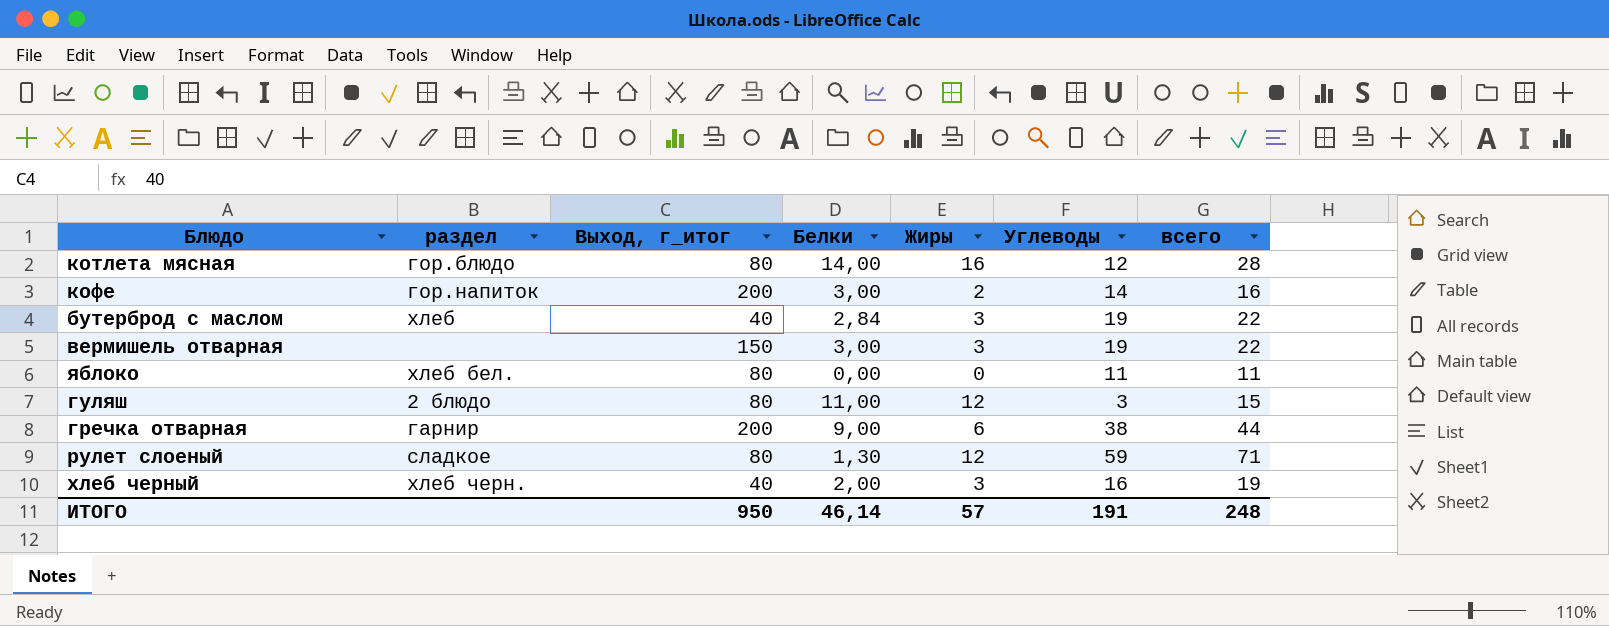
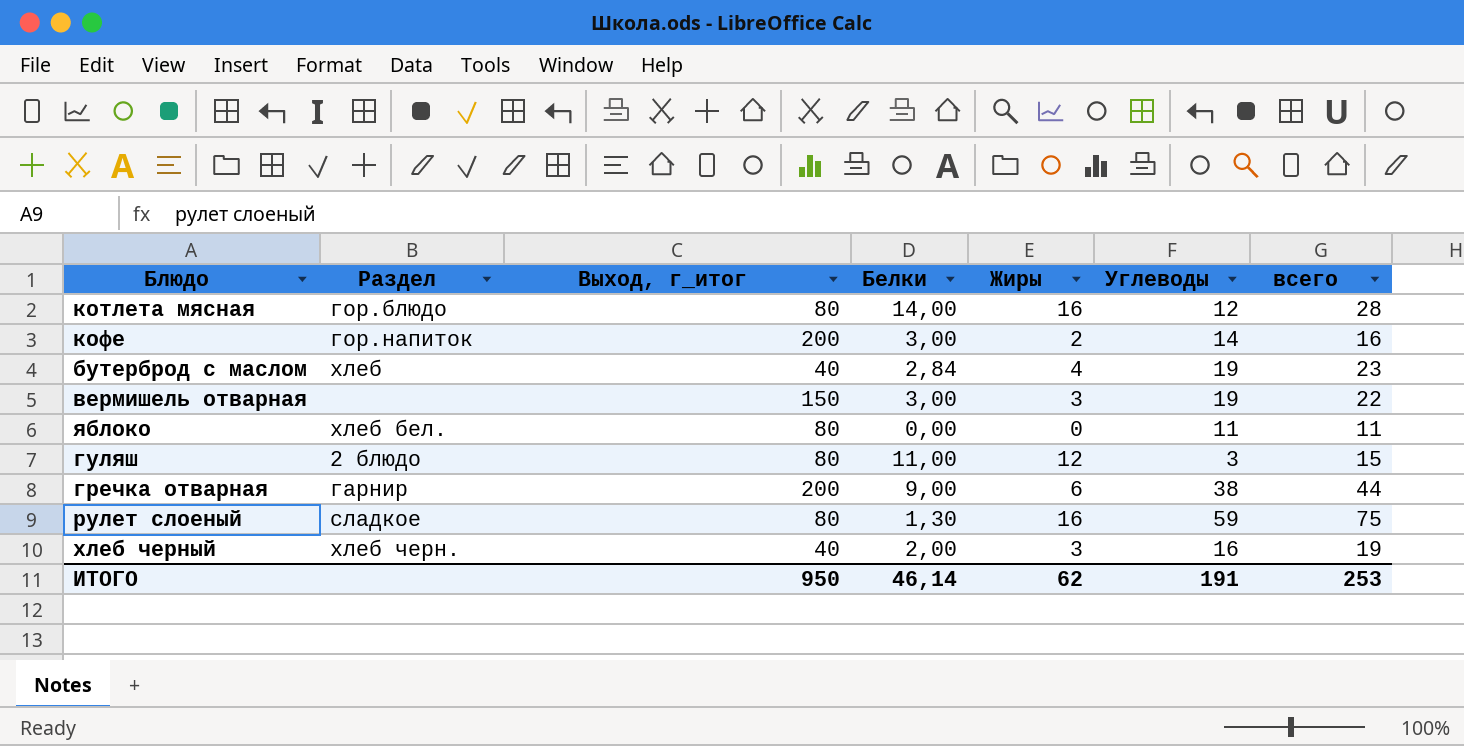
column name: раздел -> Раздел
бутерброд с маслом | Жиры: 3 -> 4
бутерброд с маслом | всего: 22 -> 23
рулет слоеный | Жиры: 12 -> 16
рулет слоеный | всего: 71 -> 75
ИТОГО | Жиры: 57 -> 62
ИТОГО | всего: 248 -> 253

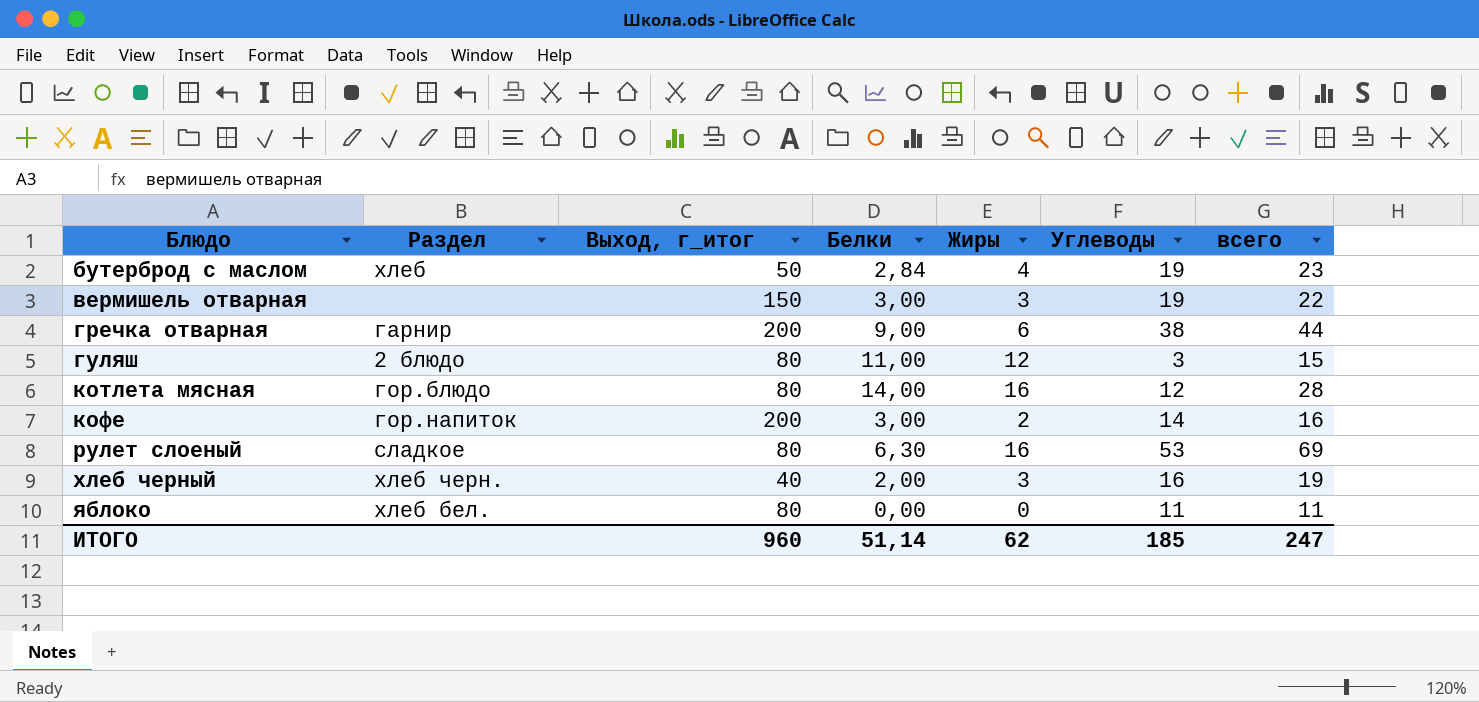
row order: none -> Блюдо ascending
бутерброд с маслом | Выход, г_итог: 40 -> 50
рулет слоеный | Белки: 1,30 -> 6,30
рулет слоеный | Углеводы: 59 -> 53
рулет слоеный | всего: 75 -> 69
ИТОГО | Выход, г_итог: 950 -> 960
ИТОГО | Белки: 46,14 -> 51,14
ИТОГО | Углеводы: 191 -> 185
ИТОГО | всего: 253 -> 247

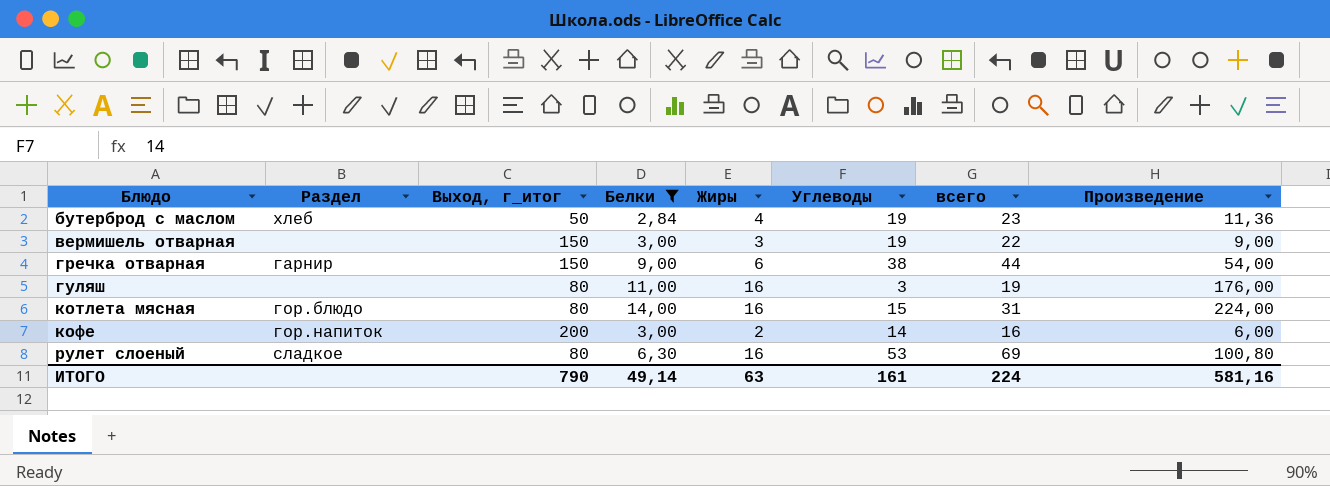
filter: none -> Белки >= 2,84
column Произведение | formula: none -> [Белки] * [Жиры]
гречка отварная | Выход, г_итог: 200 -> 150
гуляш | Раздел: 2 блюдо -> none
гуляш | Жиры: 12 -> 16
гуляш | всего: 15 -> 19
котлета мясная | Углеводы: 12 -> 15
котлета мясная | всего: 28 -> 31
ИТОГО | Выход, г_итог: 960 -> 790
ИТОГО | Белки: 51,14 -> 49,14
ИТОГО | Жиры: 62 -> 63
ИТОГО | Углеводы: 185 -> 161
ИТОГО | всего: 247 -> 224

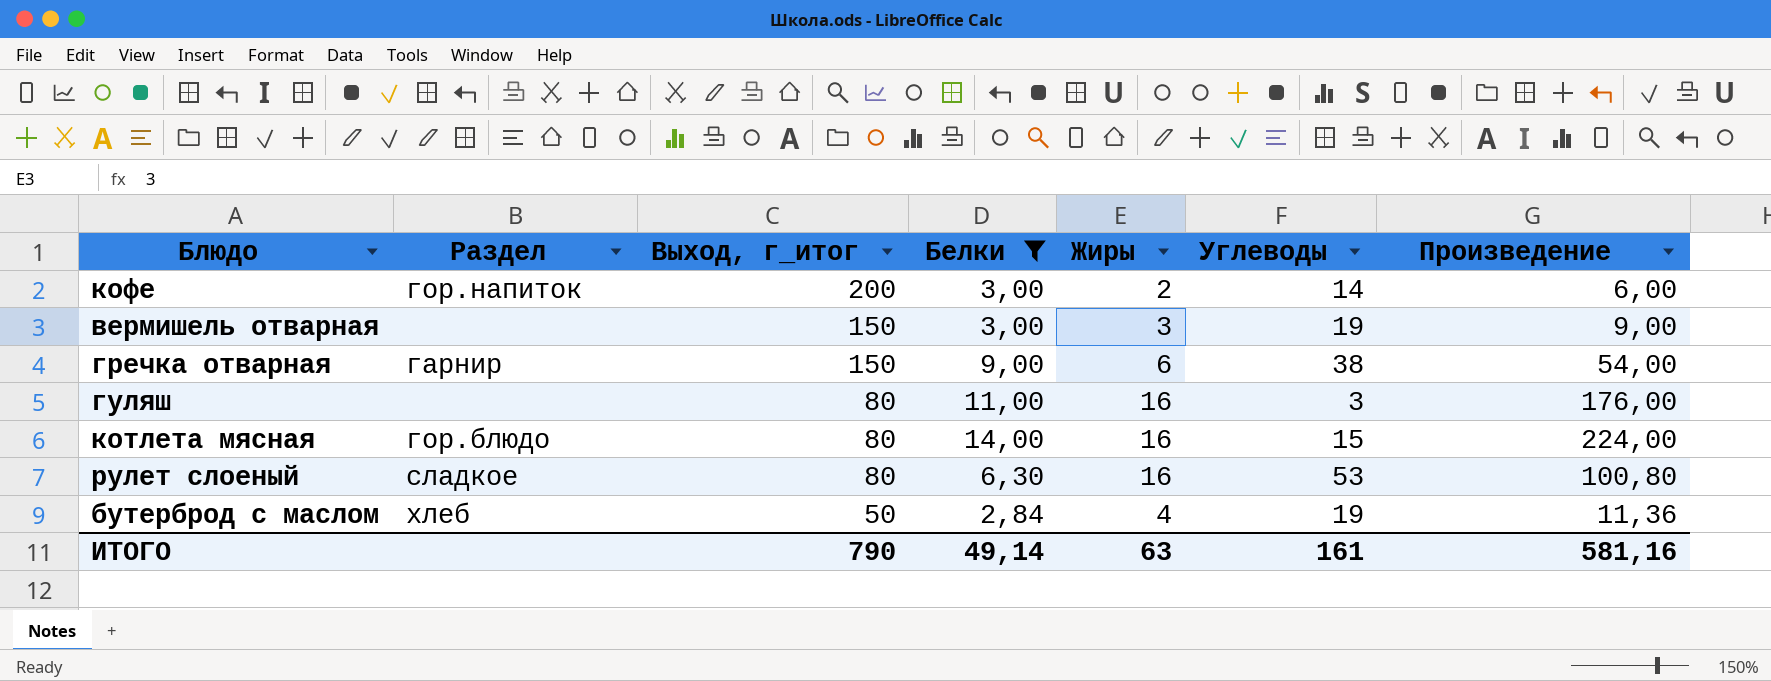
row order: Блюдо ascending -> Выход, г_итог descending
column всего | formula: [Жиры] + [Углеводы] -> none

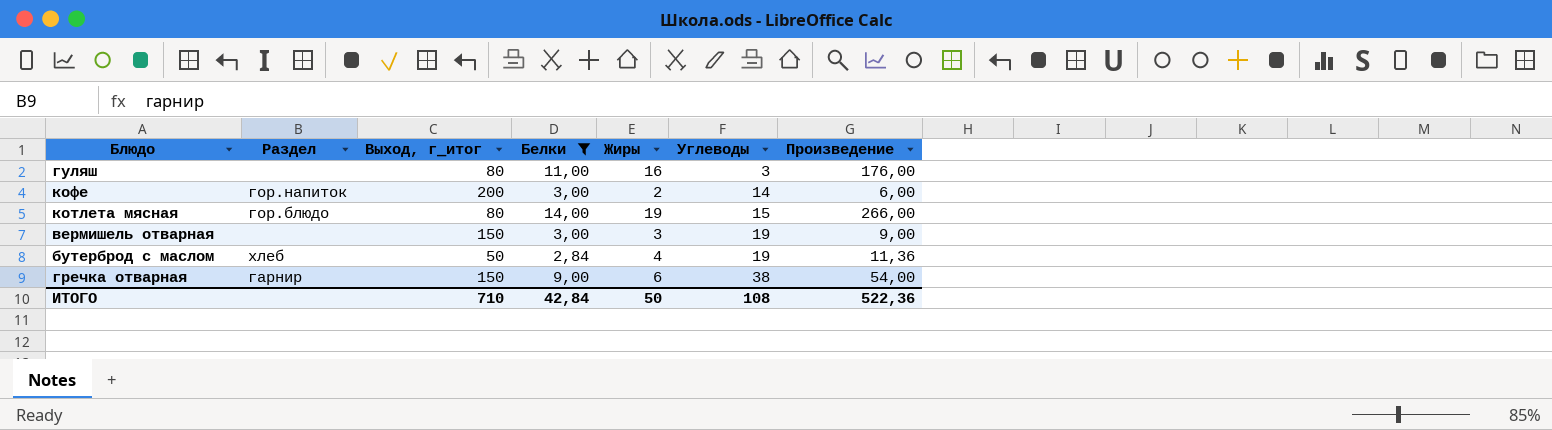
row order: Выход, г_итог descending -> Углеводы ascending
row рулет слоеный: сладкое | 80 | 6,30 | 16 | 53 | 100,80 -> none
котлета мясная | Жиры: 16 -> 19
котлета мясная | Произведение: 224,00 -> 266,00
ИТОГО | Выход, г_итог: 790 -> 710
ИТОГО | Белки: 49,14 -> 42,84
ИТОГО | Жиры: 63 -> 50
ИТОГО | Углеводы: 161 -> 108
ИТОГО | Произведение: 581,16 -> 522,36

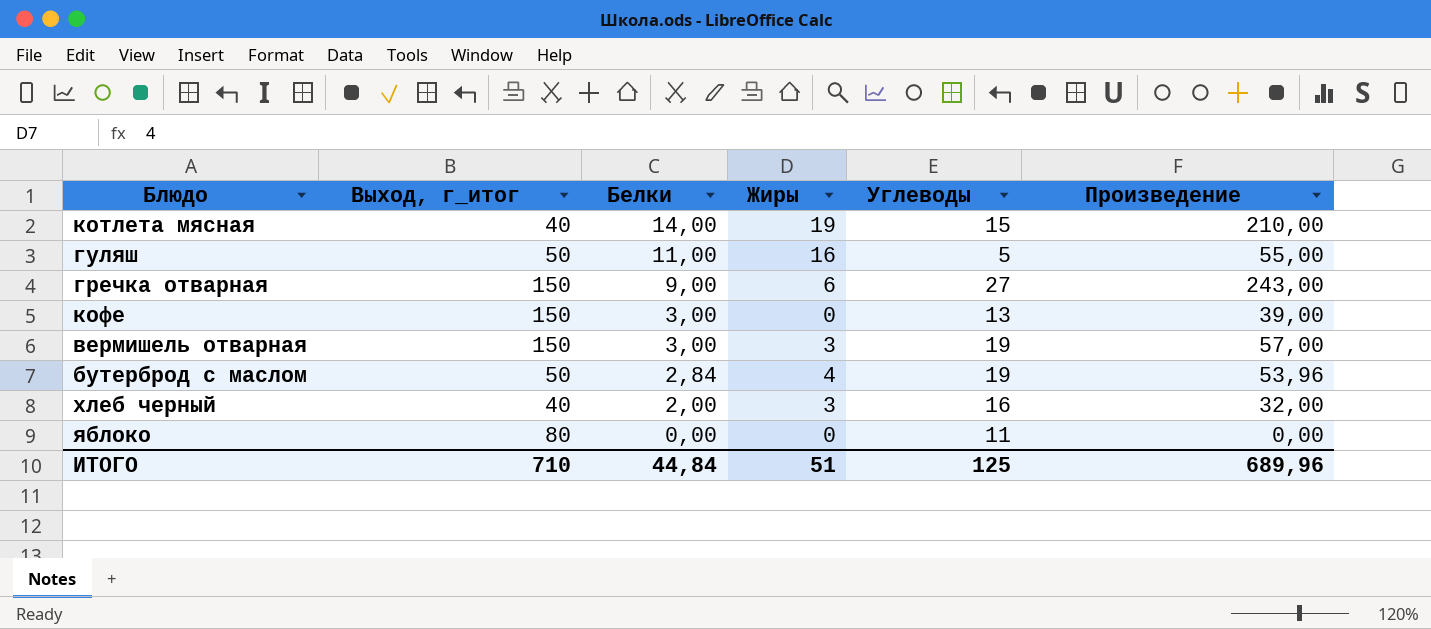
filter: Белки >= 2,84 -> none
row order: Углеводы ascending -> Белки descending
column Раздел | position: 2 -> none
column Произведение | formula: [Белки] * [Жиры] -> [Белки] * [Углеводы]
котлета мясная | Выход, г_итог: 80 -> 40
гуляш | Выход, г_итог: 80 -> 50
гуляш | Углеводы: 3 -> 5
гречка отварная | Углеводы: 38 -> 27
кофе | Выход, г_итог: 200 -> 150
кофе | Жиры: 2 -> 0
кофе | Углеводы: 14 -> 13
ИТОГО | Белки: 42,84 -> 44,84
ИТОГО | Жиры: 50 -> 51
ИТОГО | Углеводы: 108 -> 125
ИТОГО | Произведение: 522,36 -> 689,96

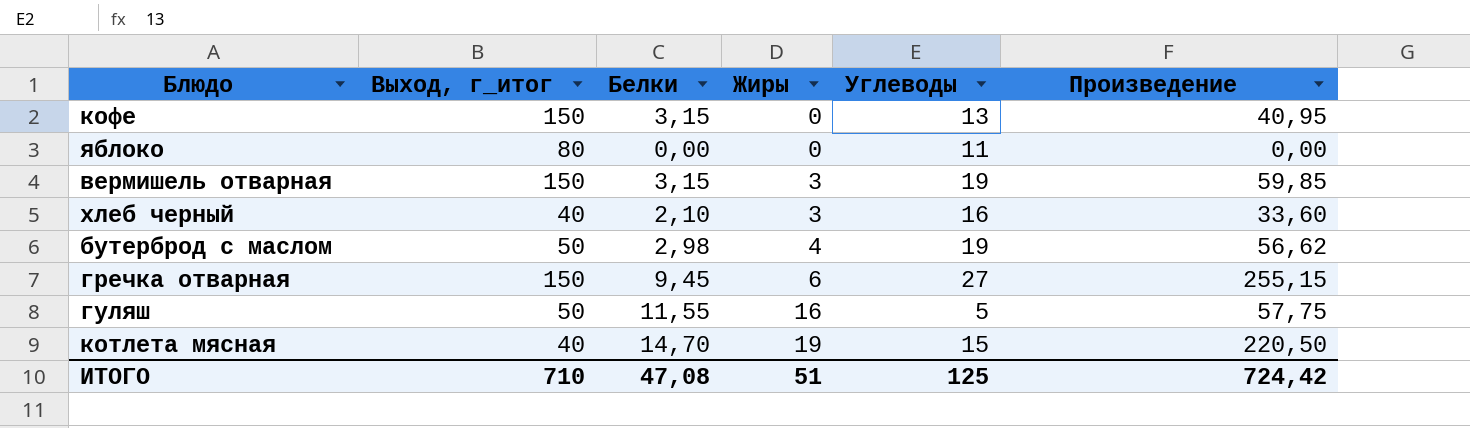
row order: Белки descending -> Жиры ascending
кофе | Белки: 3,00 -> 3,15
кофе | Произведение: 39,00 -> 40,95
вермишель отварная | Белки: 3,00 -> 3,15
вермишель отварная | Произведение: 57,00 -> 59,85
хлеб черный | Белки: 2,00 -> 2,10
хлеб черный | Произведение: 32,00 -> 33,60
бутерброд с маслом | Белки: 2,84 -> 2,98
бутерброд с маслом | Произведение: 53,96 -> 56,62
гречка отварная | Белки: 9,00 -> 9,45
гречка отварная | Произведение: 243,00 -> 255,15
гуляш | Белки: 11,00 -> 11,55
гуляш | Произведение: 55,00 -> 57,75
котлета мясная | Белки: 14,00 -> 14,70
котлета мясная | Произведение: 210,00 -> 220,50
ИТОГО | Белки: 44,84 -> 47,08
ИТОГО | Произведение: 689,96 -> 724,42

